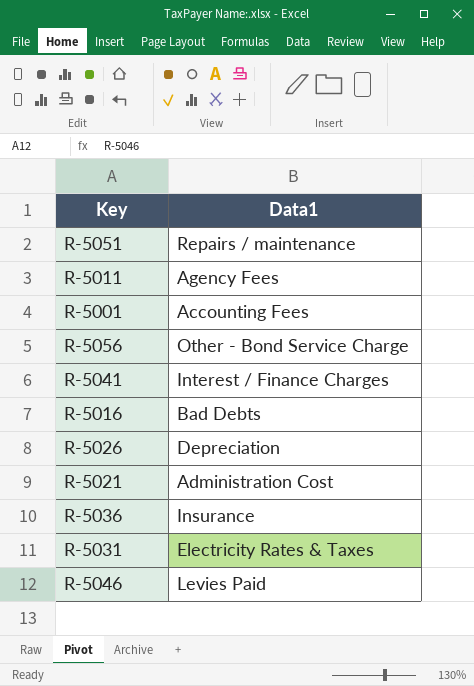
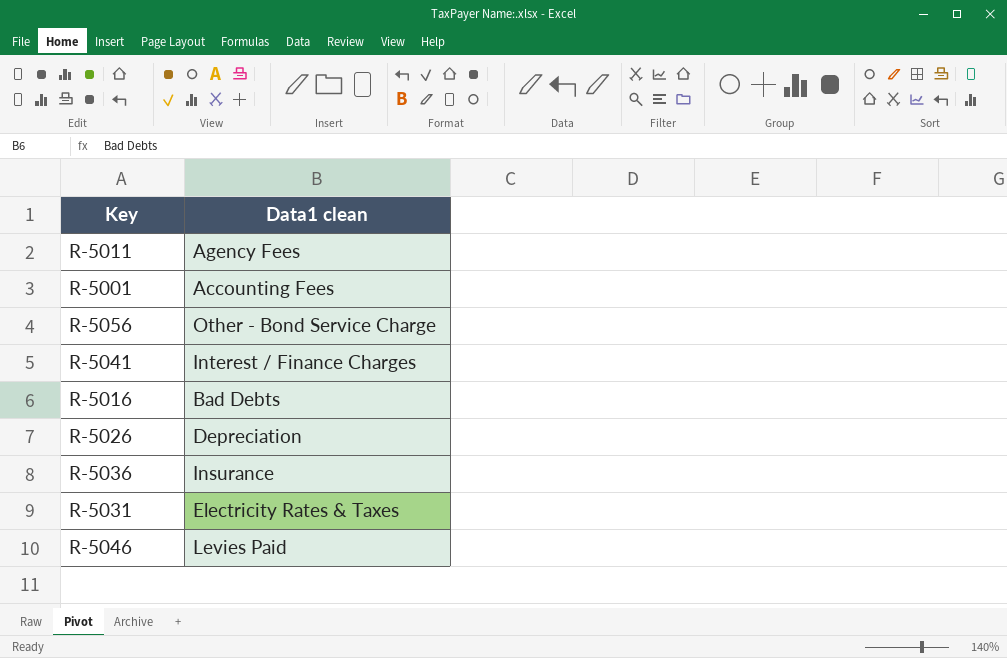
column name: Data1 -> Data1 clean
row R-5051: Repairs / maintenance -> none
row R-5021: Administration Cost -> none

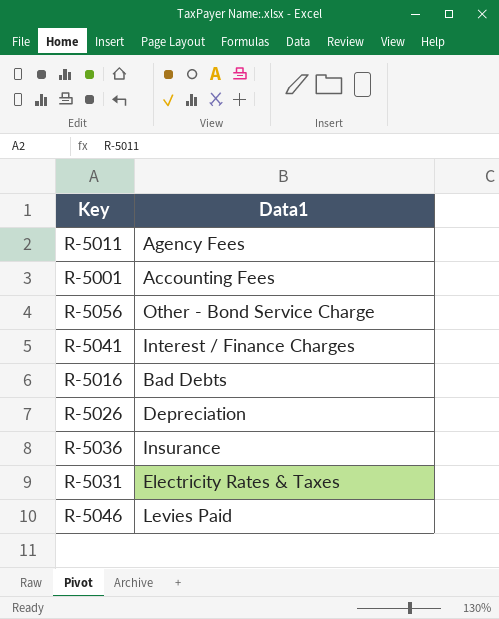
column name: Data1 clean -> Data1

